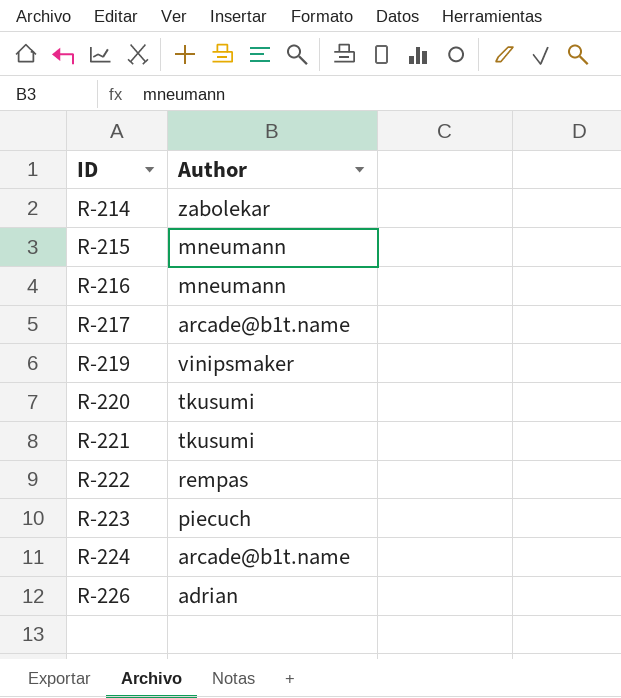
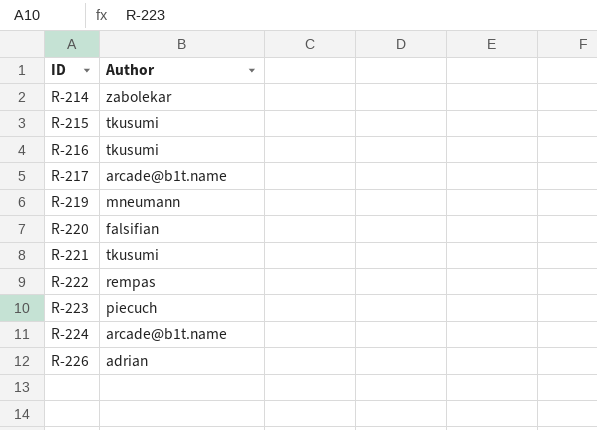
R-215 | Author: mneumann -> tkusumi
R-216 | Author: mneumann -> tkusumi
R-219 | Author: vinipsmaker -> mneumann
R-220 | Author: tkusumi -> falsifian

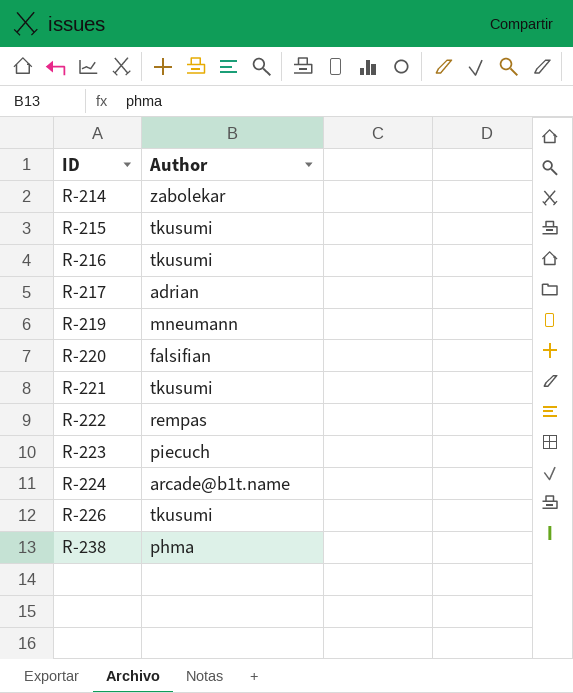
R-217 | Author: arcade@b1t.name -> adrian
R-226 | Author: adrian -> tkusumi
row R-238: none -> phma

